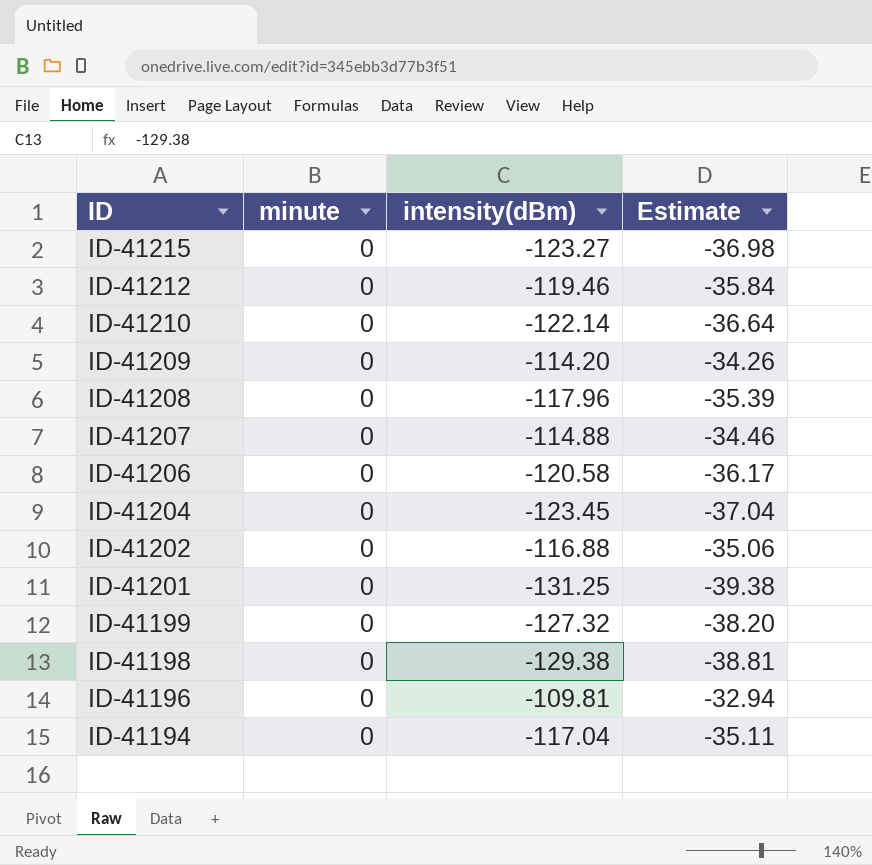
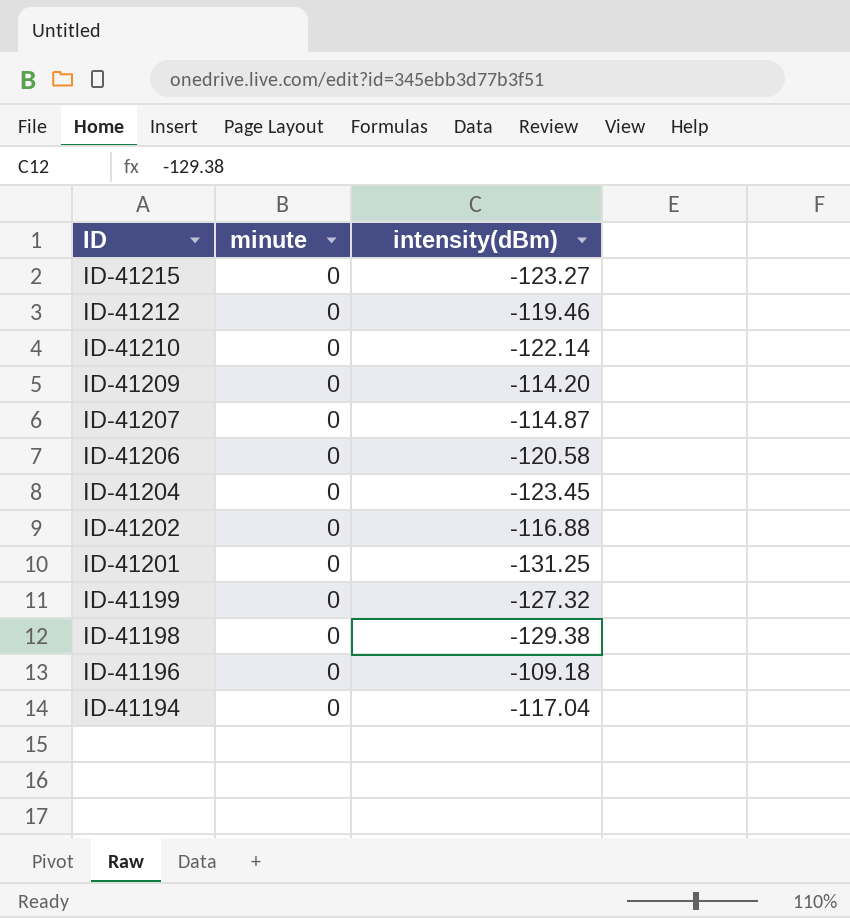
column Estimate | formula: [intensity(dBm)] * 0.3 -> none
row ID-41208: 0 | -117.96 | -35.39 -> none
ID-41207 | intensity(dBm): -114.88 -> -114.87
ID-41196 | intensity(dBm): -109.81 -> -109.18

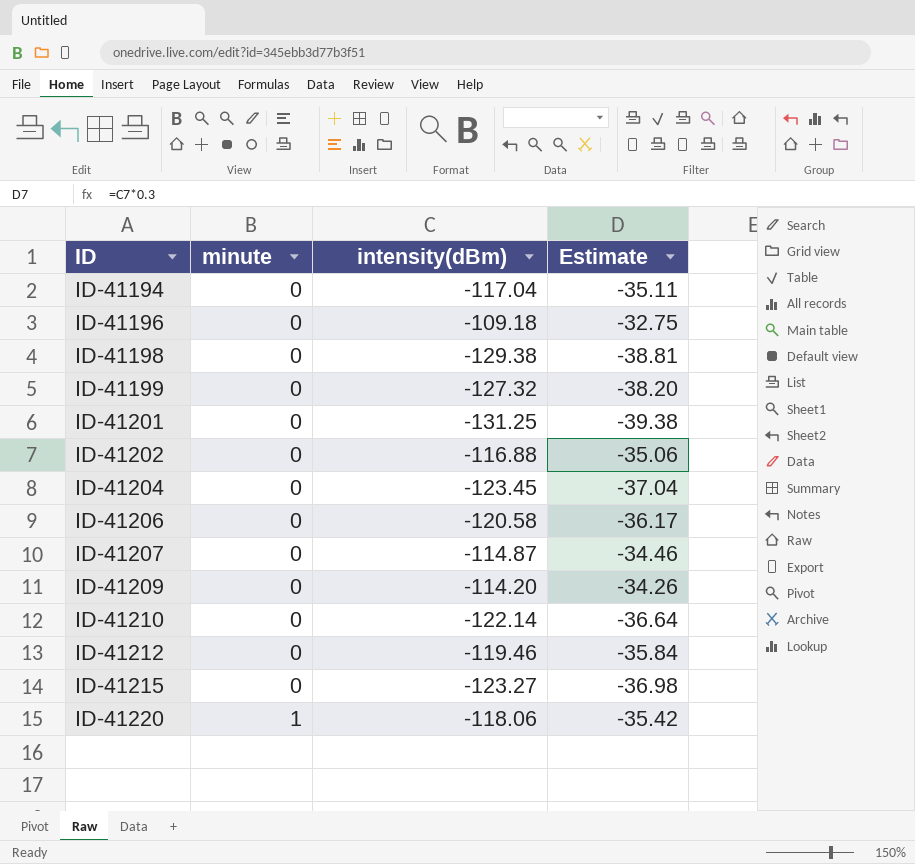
row order: ID descending -> ID ascending
column Estimate | formula: none -> [intensity(dBm)] * 0.3
row ID-41220: none -> 1 | -118.06 | -35.42

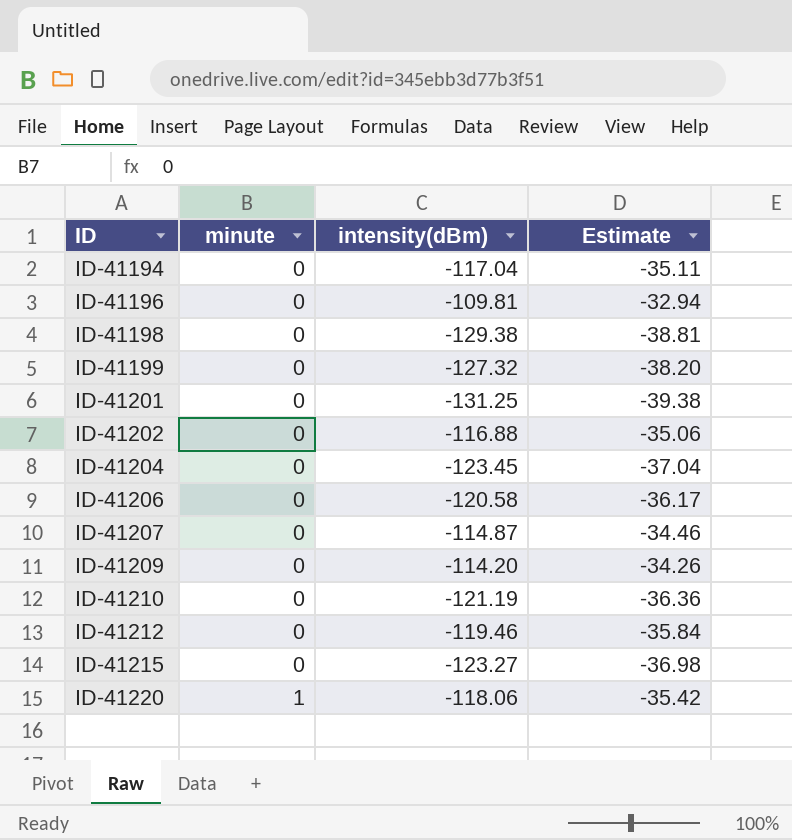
ID-41196 | intensity(dBm): -109.18 -> -109.81
ID-41196 | Estimate: -32.75 -> -32.94
ID-41210 | intensity(dBm): -122.14 -> -121.19
ID-41210 | Estimate: -36.64 -> -36.36

